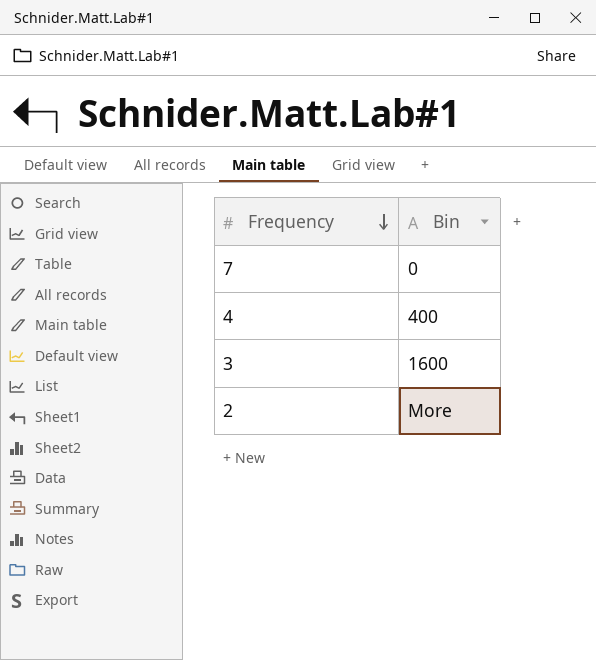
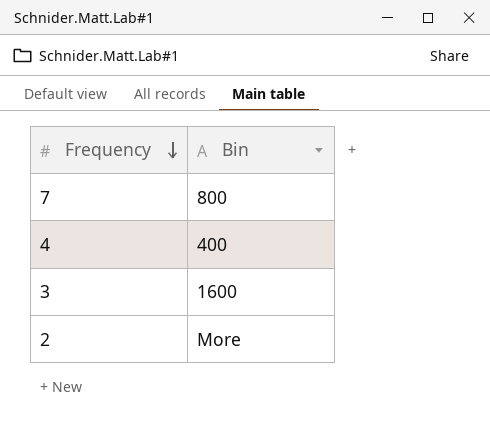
7 | Bin: 0 -> 800

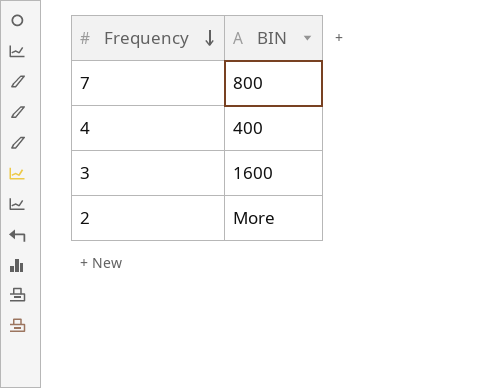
column name: Bin -> BIN

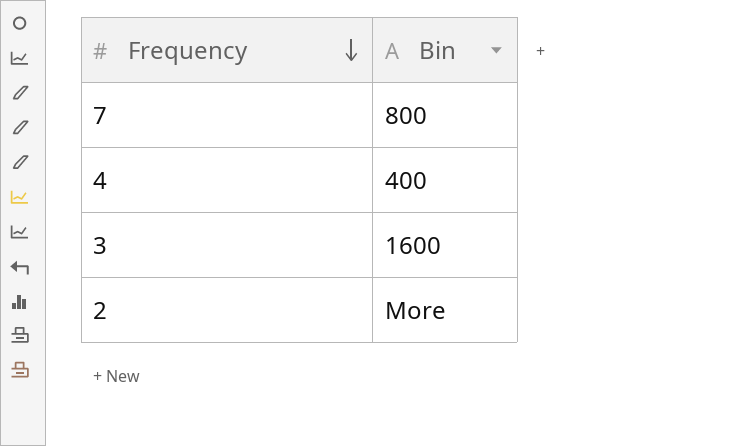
column name: BIN -> Bin

